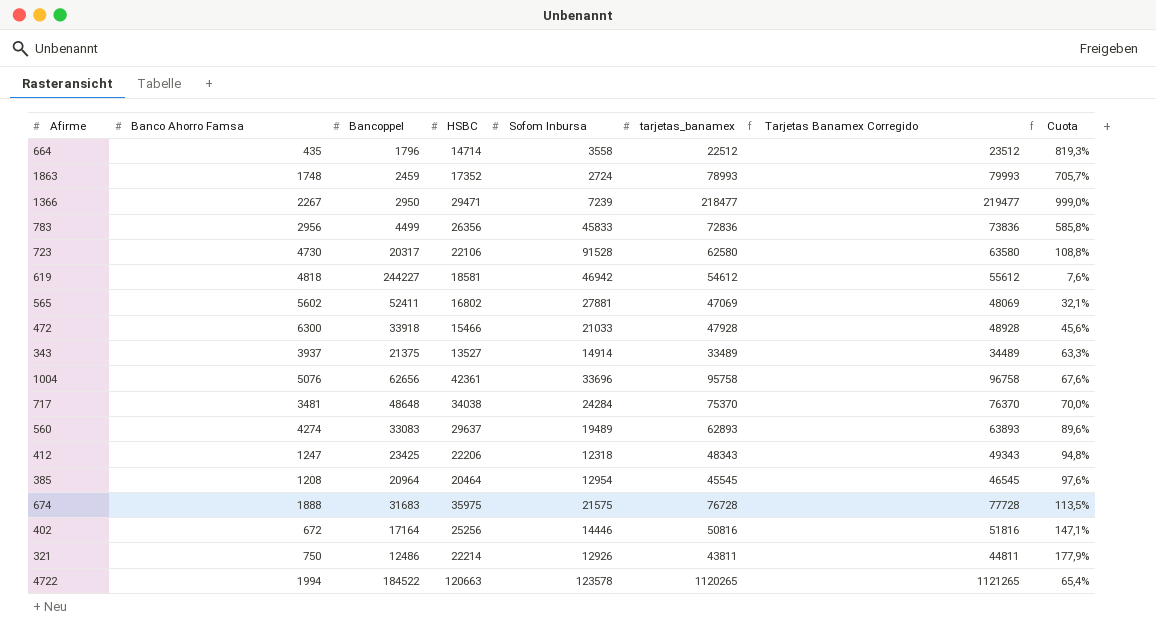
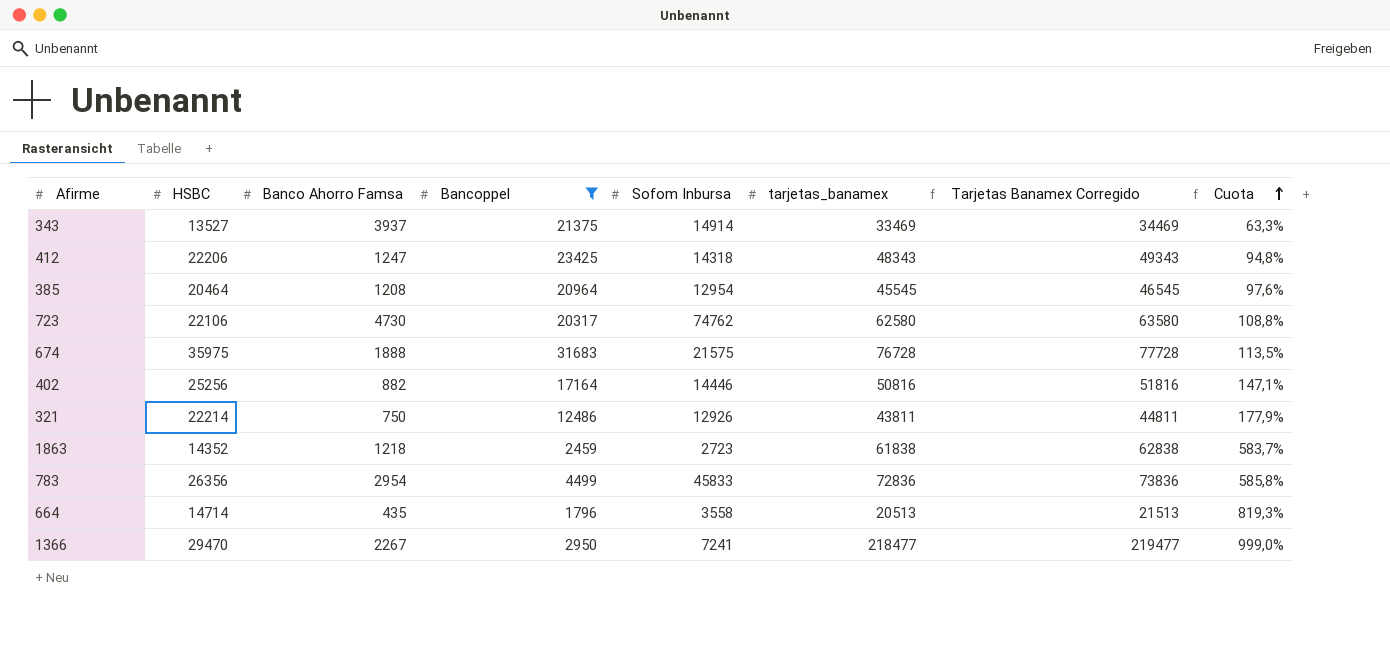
filter: none -> Bancoppel <= 31683
row order: none -> Cuota ascending
column HSBC | position: 4 -> 2
343 | tarjetas_banamex: 33489 -> 33469
343 | Tarjetas Banamex Corregido: 34489 -> 34469
412 | Sofom Inbursa: 12318 -> 14318
723 | Sofom Inbursa: 91528 -> 74762
402 | Banco Ahorro Famsa: 672 -> 882
1863 | HSBC: 17352 -> 14352
1863 | Banco Ahorro Famsa: 1748 -> 1218
1863 | Sofom Inbursa: 2724 -> 2723
1863 | tarjetas_banamex: 78993 -> 61838
1863 | Tarjetas Banamex Corregido: 79993 -> 62838
1863 | Cuota: 705,7% -> 583,7%
783 | Banco Ahorro Famsa: 2956 -> 2954
664 | tarjetas_banamex: 22512 -> 20513
664 | Tarjetas Banamex Corregido: 23512 -> 21513
1366 | HSBC: 29471 -> 29470
1366 | Sofom Inbursa: 7239 -> 7241

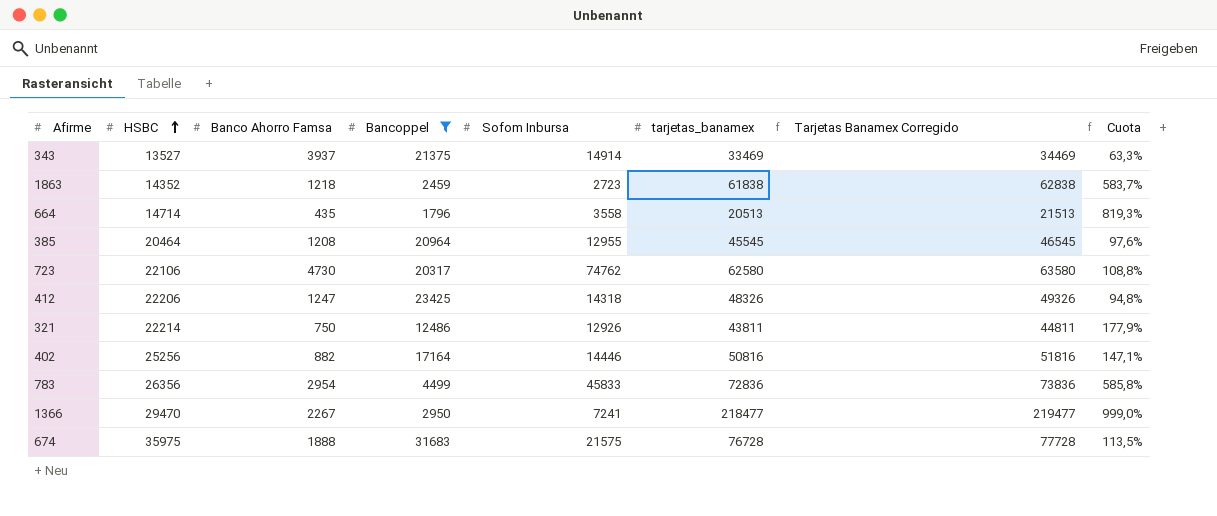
row order: Cuota ascending -> HSBC ascending
385 | Sofom Inbursa: 12954 -> 12955
412 | tarjetas_banamex: 48343 -> 48326
412 | Tarjetas Banamex Corregido: 49343 -> 49326

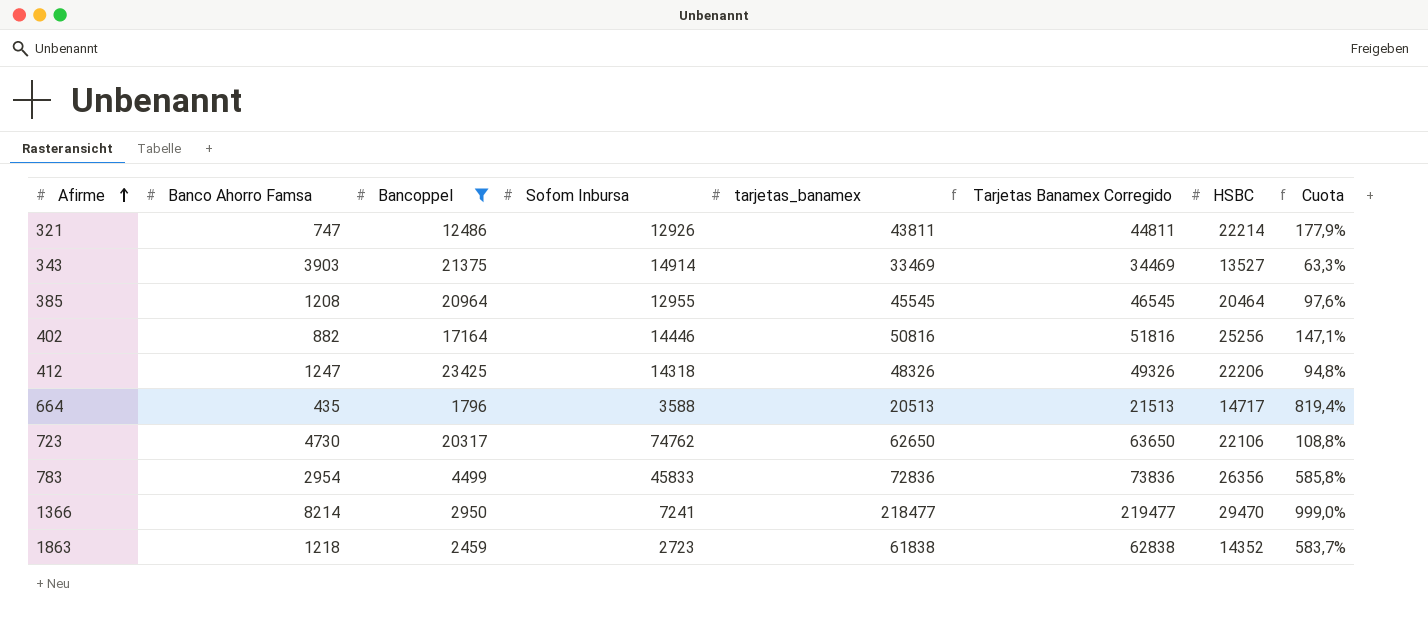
row order: HSBC ascending -> Afirme ascending
column HSBC | position: 2 -> 7
row 674: 35975 | 1888 | 31683 | 21575 | 76728 | 77728 | 113,5% -> none
321 | Banco Ahorro Famsa: 750 -> 747
343 | Banco Ahorro Famsa: 3937 -> 3903
664 | Sofom Inbursa: 3558 -> 3588
664 | HSBC: 14714 -> 14717
664 | Cuota: 819,3% -> 819,4%
723 | tarjetas_banamex: 62580 -> 62650
723 | Tarjetas Banamex Corregido: 63580 -> 63650
1366 | Banco Ahorro Famsa: 2267 -> 8214

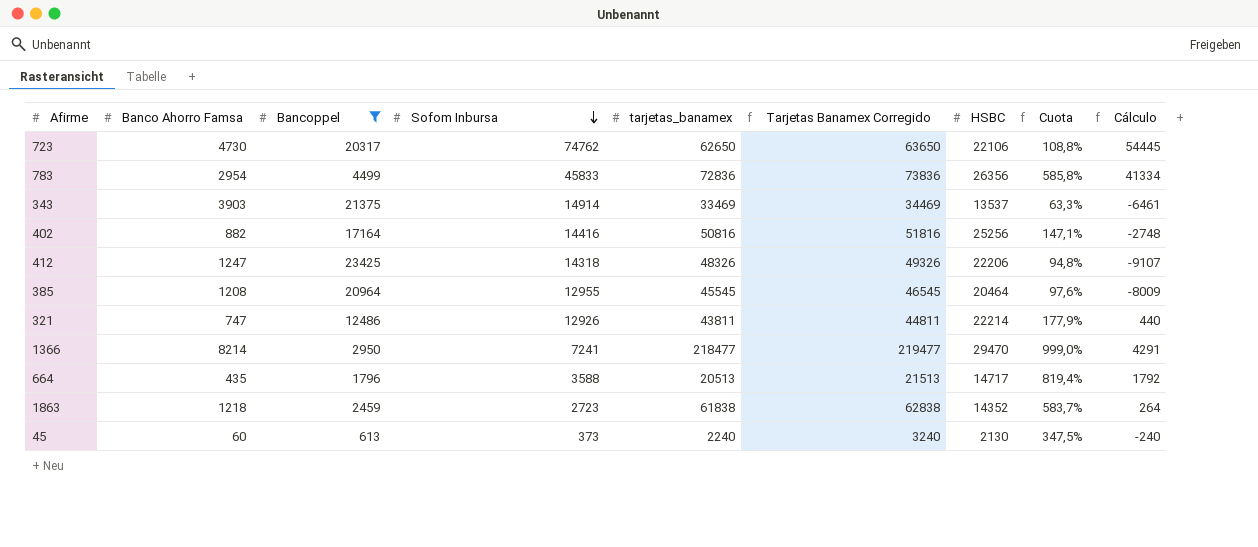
row order: Afirme ascending -> Sofom Inbursa descending
column Cálculo | formula: none -> [Sofom Inbursa] - [Bancoppel]
343 | HSBC: 13527 -> 13537
402 | Sofom Inbursa: 14446 -> 14416
row 45: none -> 60 | 613 | 373 | 2240 | 3240 | 2130 | 347,5% | -240

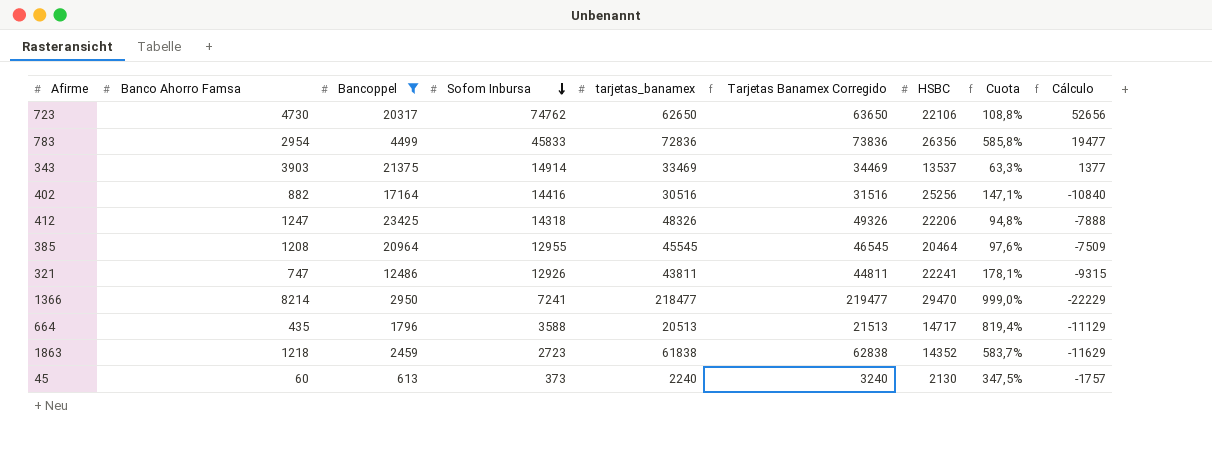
column Cálculo | formula: [Sofom Inbursa] - [Bancoppel] -> [Sofom Inbursa] - [HSBC]
402 | tarjetas_banamex: 50816 -> 30516
402 | Tarjetas Banamex Corregido: 51816 -> 31516
321 | HSBC: 22214 -> 22241
321 | Cuota: 177,9% -> 178,1%

